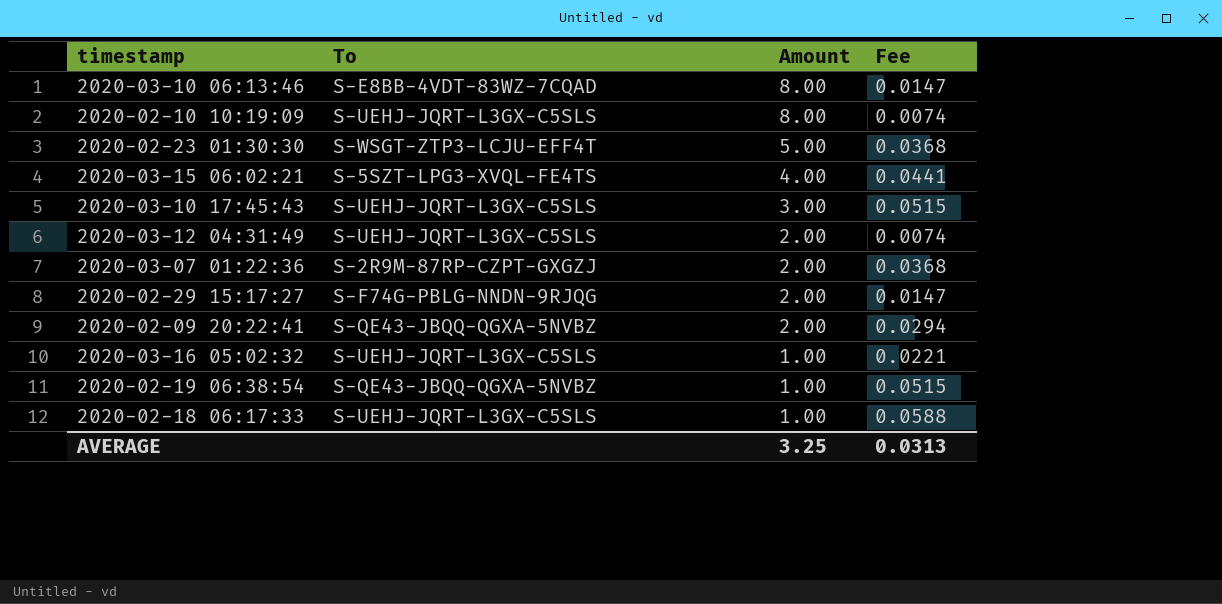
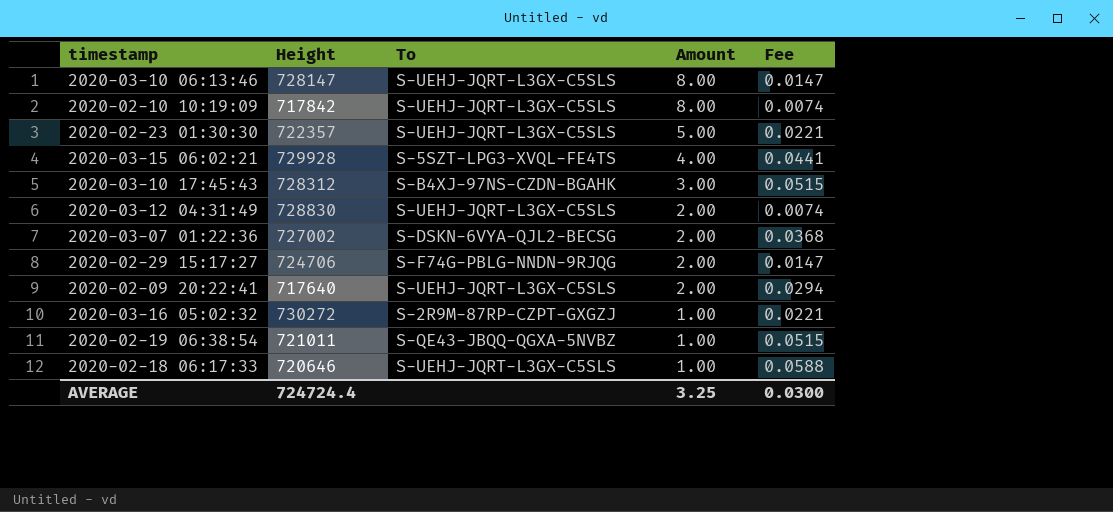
column Height | position: none -> 2
2020-03-10 06:13:46 | To: S-E8BB-4VDT-83WZ-7CQAD -> S-UEHJ-JQRT-L3GX-C5SLS
2020-02-23 01:30:30 | To: S-WSGT-ZTP3-LCJU-EFF4T -> S-UEHJ-JQRT-L3GX-C5SLS
2020-02-23 01:30:30 | Fee: 0.0368 -> 0.0221
2020-03-10 17:45:43 | To: S-UEHJ-JQRT-L3GX-C5SLS -> S-B4XJ-97NS-CZDN-BGAHK
2020-03-07 01:22:36 | To: S-2R9M-87RP-CZPT-GXGZJ -> S-DSKN-6VYA-QJL2-BECSG
2020-02-09 20:22:41 | To: S-QE43-JBQQ-QGXA-5NVBZ -> S-UEHJ-JQRT-L3GX-C5SLS
2020-03-16 05:02:32 | To: S-UEHJ-JQRT-L3GX-C5SLS -> S-2R9M-87RP-CZPT-GXGZJ
AVERAGE | Fee: 0.0313 -> 0.0300

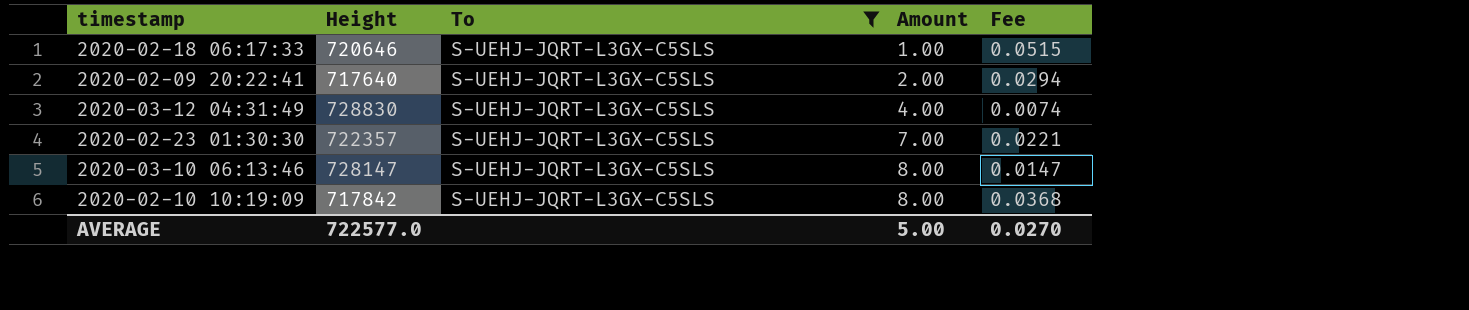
filter: none -> To = S-UEHJ-JQRT-L3GX-C5SLS
row order: Amount descending -> Amount ascending
2020-02-18 06:17:33 | Fee: 0.0588 -> 0.0515
2020-03-12 04:31:49 | Amount: 2.00 -> 4.00
2020-02-23 01:30:30 | Amount: 5.00 -> 7.00
2020-02-10 10:19:09 | Fee: 0.0074 -> 0.0368
AVERAGE | Height: 724724.4 -> 722577.0
AVERAGE | Amount: 3.25 -> 5.00
AVERAGE | Fee: 0.0300 -> 0.0270

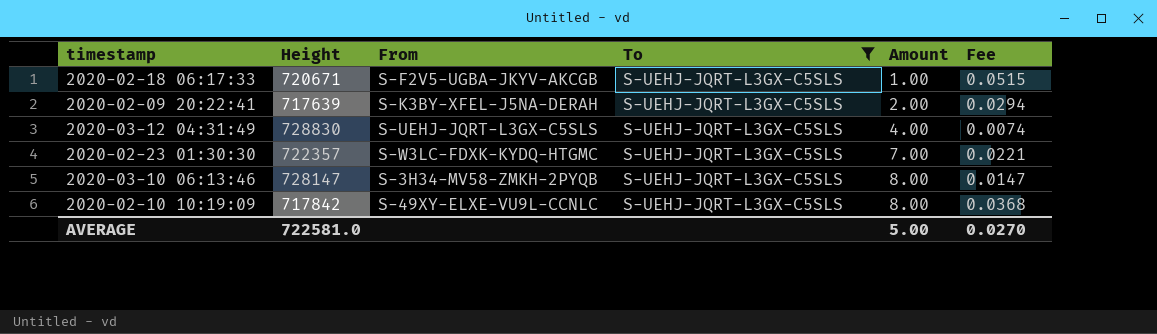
column From | position: none -> 3
2020-02-18 06:17:33 | Height: 720646 -> 720671
2020-02-09 20:22:41 | Height: 717640 -> 717639
AVERAGE | Height: 722577.0 -> 722581.0

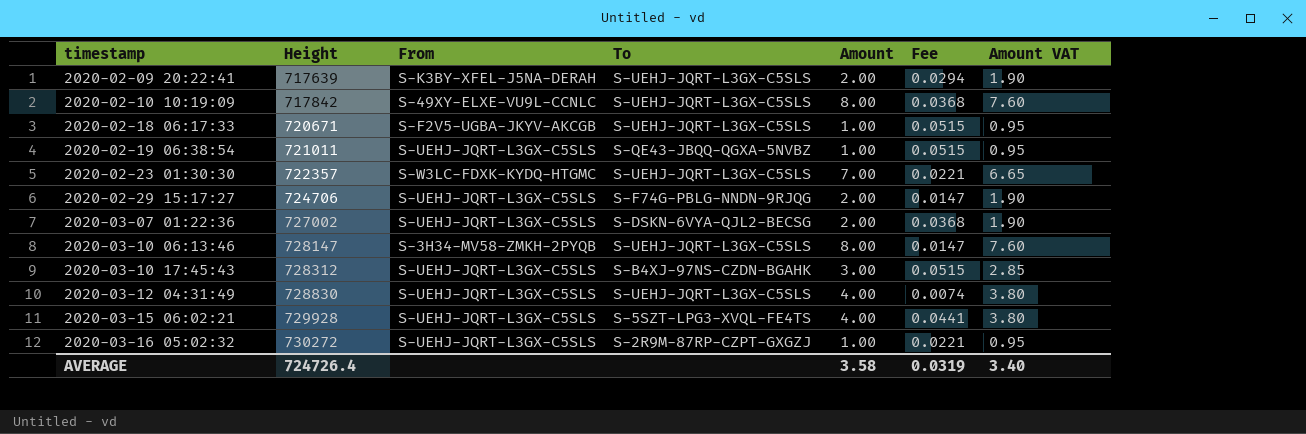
filter: To = S-UEHJ-JQRT-L3GX-C5SLS -> none
row order: Amount ascending -> timestamp ascending
column Amount VAT | formula: none -> [Amount] * 0.95
AVERAGE | Height: 722581.0 -> 724726.4
AVERAGE | Amount: 5.00 -> 3.58
AVERAGE | Fee: 0.0270 -> 0.0319

